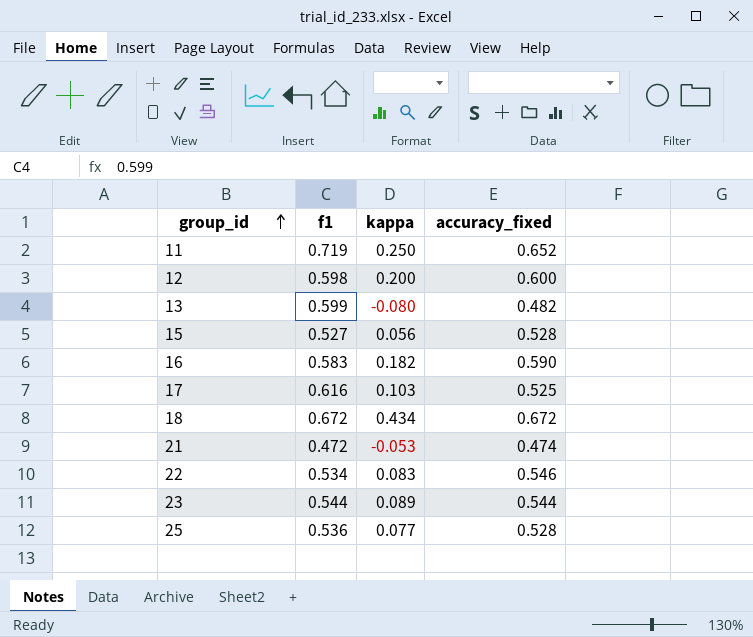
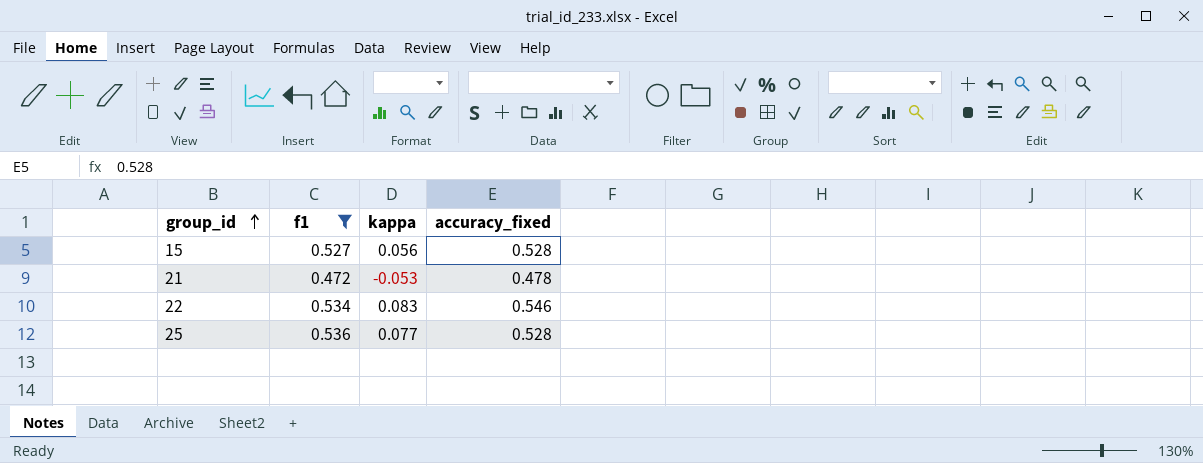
filter: none -> f1 <= 0.536
21 | accuracy_fixed: 0.474 -> 0.478

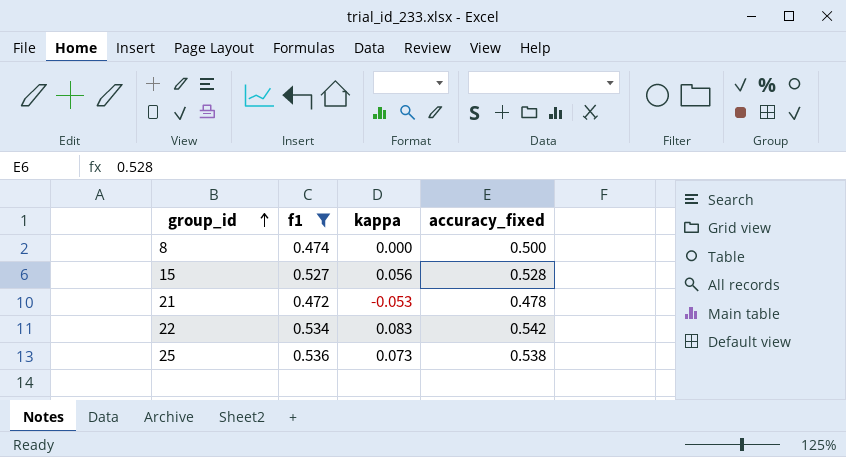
row 8: none -> 0.474 | 0.000 | 0.500
22 | accuracy_fixed: 0.546 -> 0.542
25 | kappa: 0.077 -> 0.073
25 | accuracy_fixed: 0.528 -> 0.538

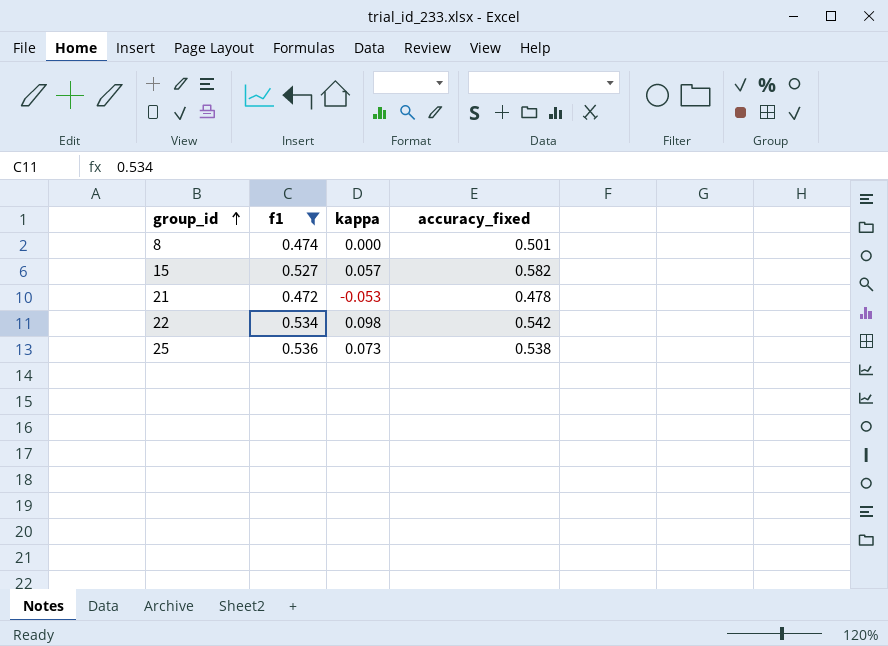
8 | accuracy_fixed: 0.500 -> 0.501
15 | kappa: 0.056 -> 0.057
15 | accuracy_fixed: 0.528 -> 0.582
22 | kappa: 0.083 -> 0.098

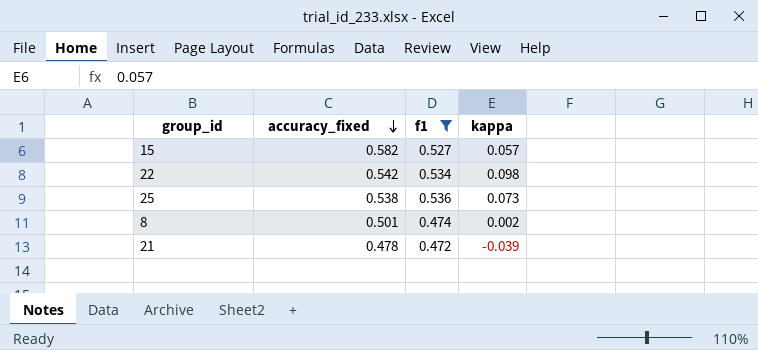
row order: group_id ascending -> accuracy_fixed descending
column accuracy_fixed | position: 4 -> 2
8 | kappa: 0.000 -> 0.002
21 | kappa: -0.053 -> -0.039

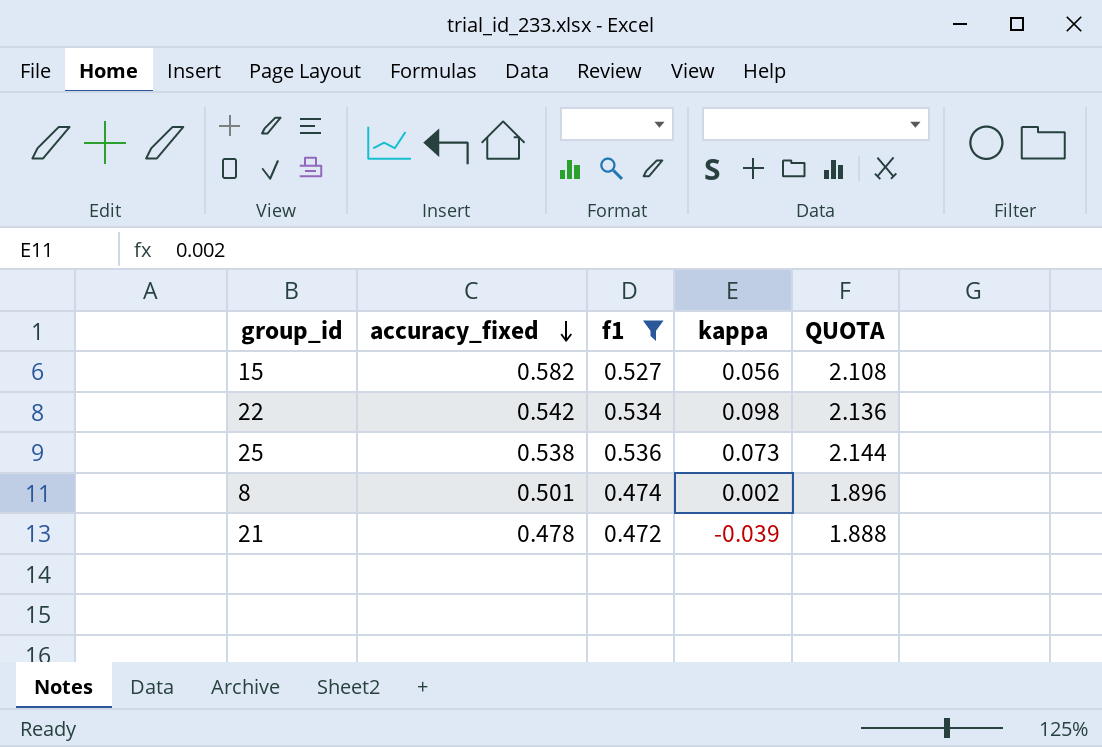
column QUOTA | formula: none -> [f1] * 4
15 | kappa: 0.057 -> 0.056

